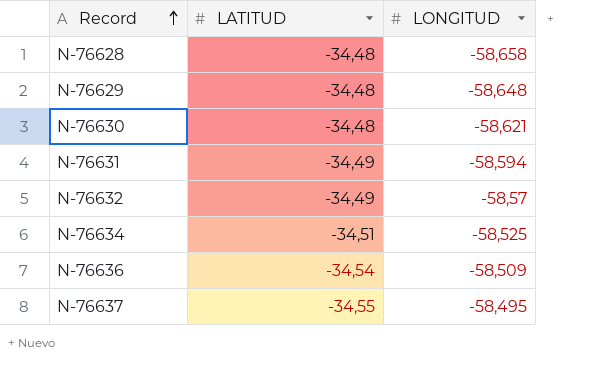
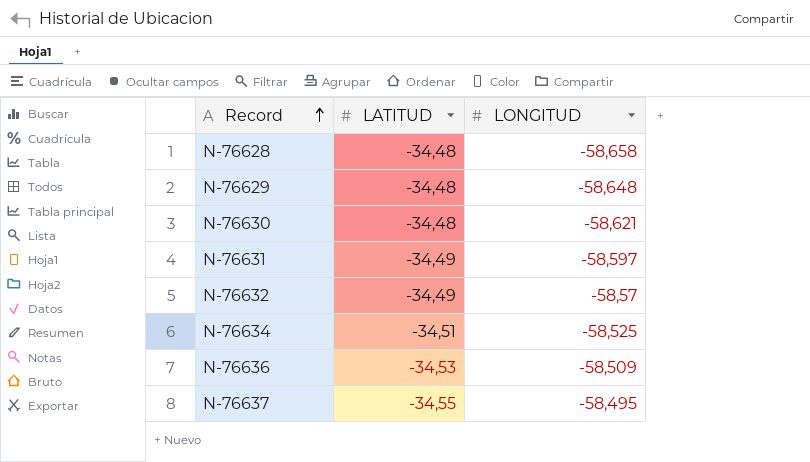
N-76631 | LONGITUD: -58,594 -> -58,597
N-76636 | LATITUD: -34,54 -> -34,53

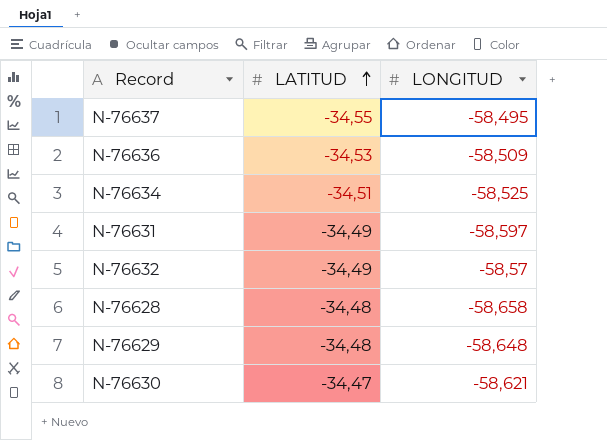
row order: Record ascending -> LATITUD ascending
N-76630 | LATITUD: -34,48 -> -34,47

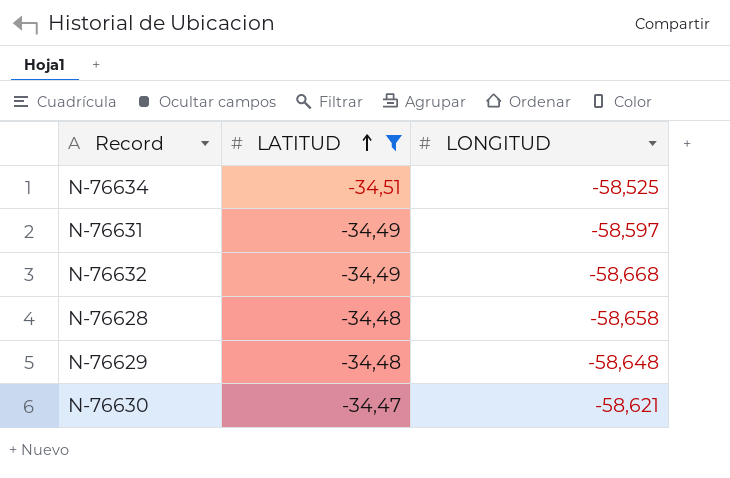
filter: none -> LATITUD >= -34,51
N-76632 | LONGITUD: -58,57 -> -58,668

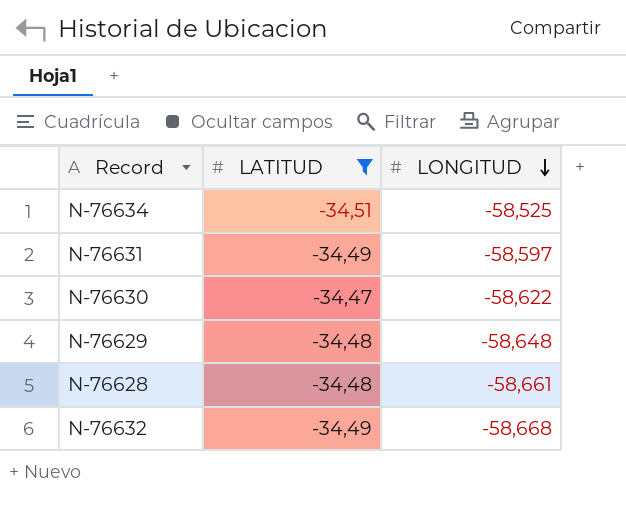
row order: LATITUD ascending -> LONGITUD descending
N-76630 | LONGITUD: -58,621 -> -58,622
N-76628 | LONGITUD: -58,658 -> -58,661

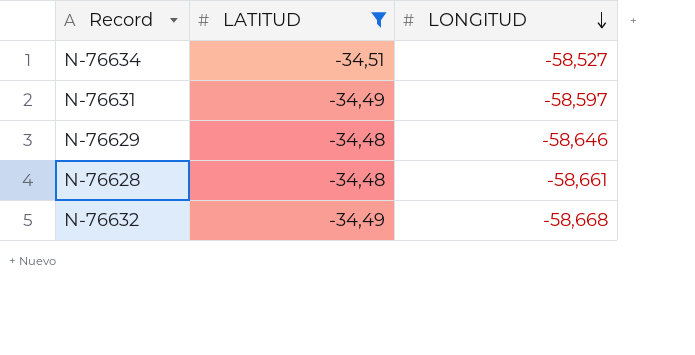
row N-76630: -34,47 | -58,622 -> none
N-76634 | LONGITUD: -58,525 -> -58,527
N-76629 | LONGITUD: -58,648 -> -58,646

